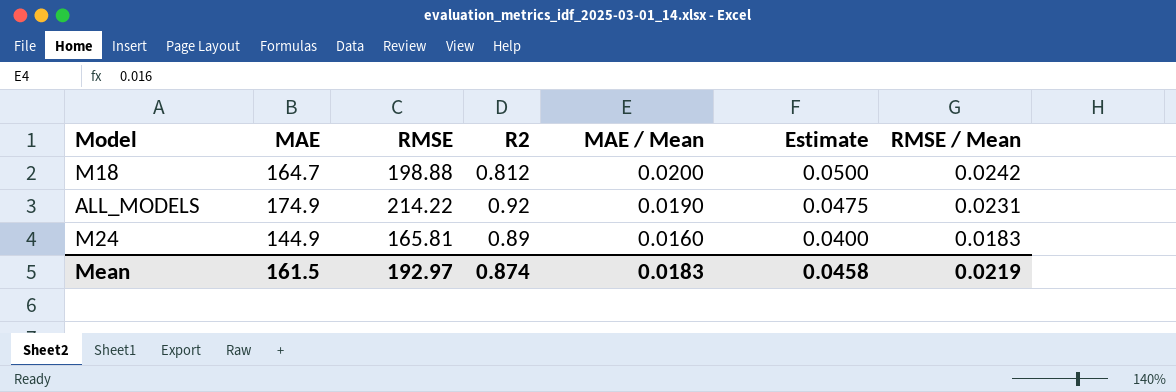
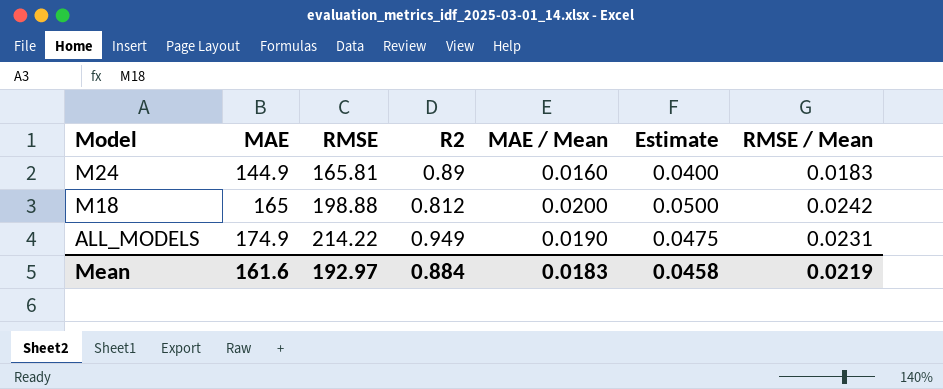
row order: MAE / Mean descending -> Model descending
M18 | MAE: 164.7 -> 165
ALL_MODELS | R2: 0.92 -> 0.949
Mean | MAE: 161.5 -> 161.6
Mean | R2: 0.874 -> 0.884

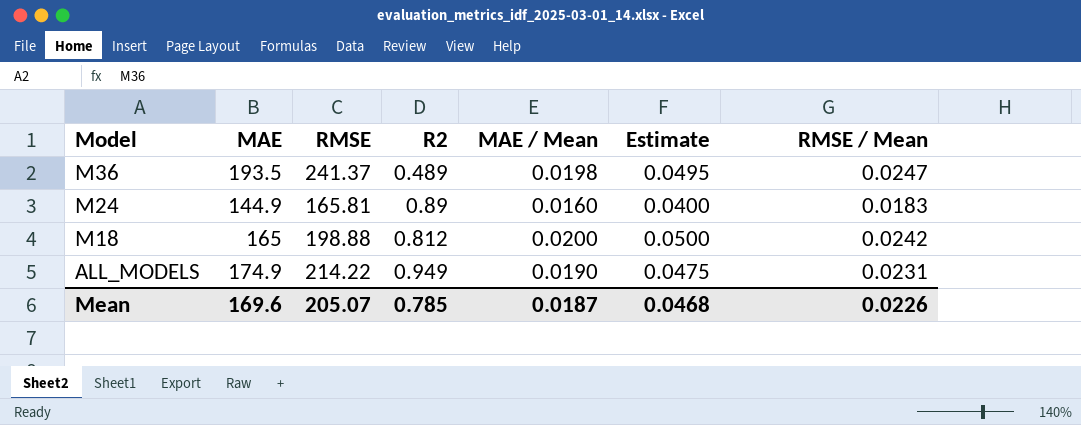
row M36: none -> 193.5 | 241.37 | 0.489 | 0.0198 | 0.0495 | 0.0247
Mean | MAE: 161.6 -> 169.6
Mean | RMSE: 192.97 -> 205.07
Mean | R2: 0.884 -> 0.785
Mean | MAE / Mean: 0.0183 -> 0.0187
Mean | Estimate: 0.0458 -> 0.0468
Mean | RMSE / Mean: 0.0219 -> 0.0226

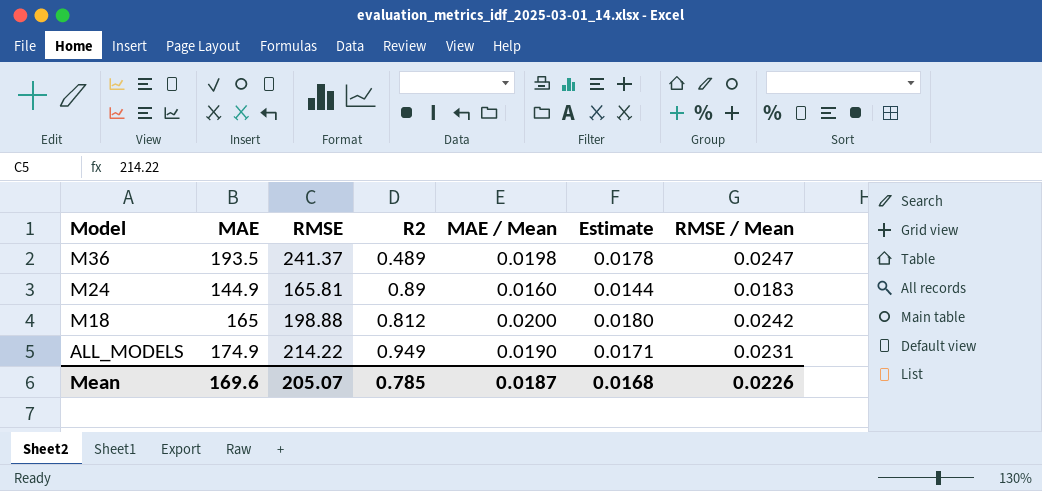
column Estimate | formula: [MAE / Mean] * 2.5 -> [MAE / Mean] * 0.9
Mean | Estimate: 0.0468 -> 0.0168

